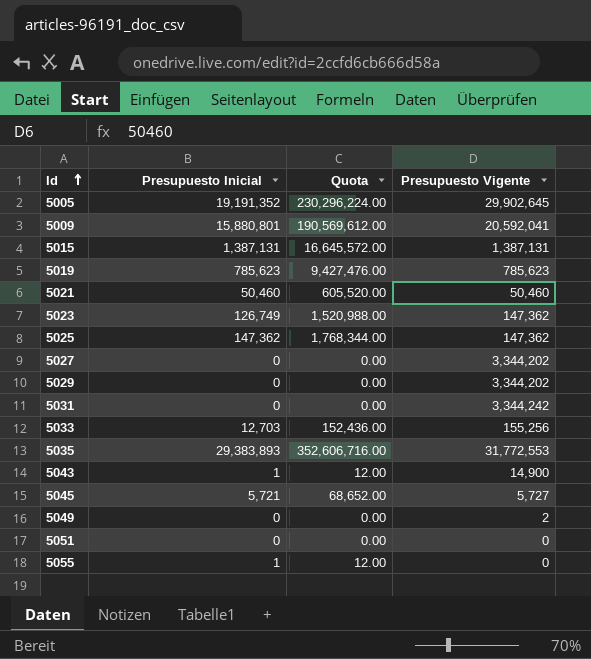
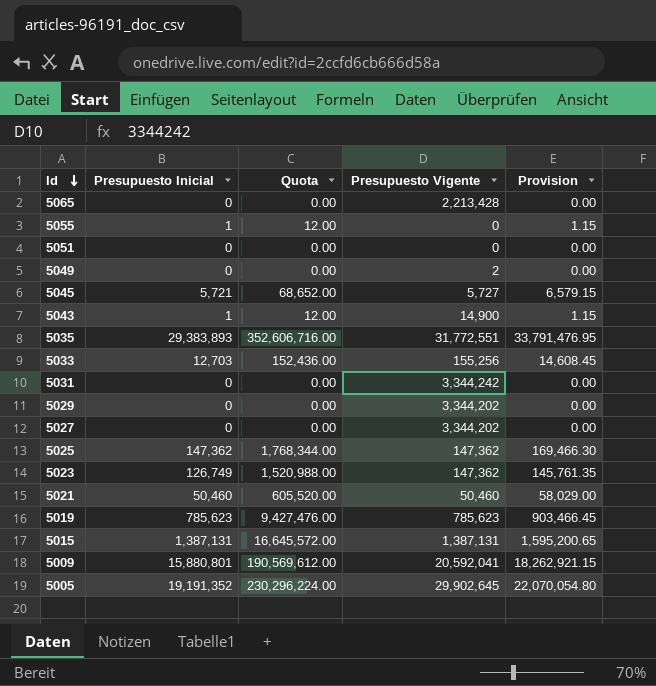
row order: Id ascending -> Id descending
column Provision | formula: none -> [Presupuesto Inicial] * 1.15
row 5065: none -> 0 | 0.00 | 2,213,428 | 0.00
5035 | Presupuesto Vigente: 31,772,553 -> 31,772,551

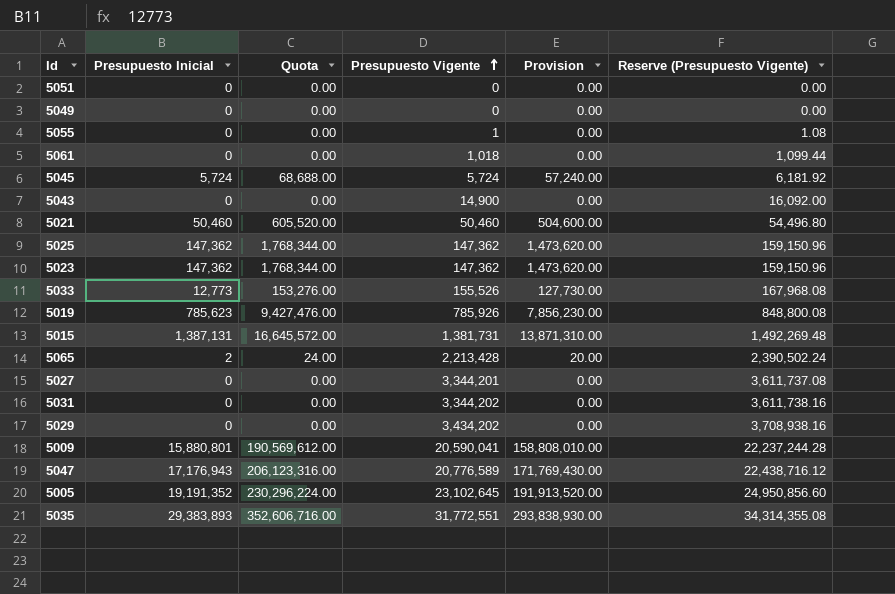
row order: Id descending -> Presupuesto Vigente ascending
column Provision | formula: [Presupuesto Inicial] * 1.15 -> [Presupuesto Inicial] * 10
column Reserve (Presupuesto Vigente) | formula: none -> [Presupuesto Vigente] * 1.08
5049 | Presupuesto Vigente: 2 -> 0
5055 | Presupuesto Inicial: 1 -> 0
5055 | Quota: 12.00 -> 0.00
5055 | Presupuesto Vigente: 0 -> 1
row 5061: none -> 0 | 0.00 | 1,018 | 0.00 | 1,099.44
5045 | Presupuesto Inicial: 5,721 -> 5,724
5045 | Quota: 68,652.00 -> 68,688.00
5045 | Presupuesto Vigente: 5,727 -> 5,724
5043 | Presupuesto Inicial: 1 -> 0
5043 | Quota: 12.00 -> 0.00
5023 | Presupuesto Inicial: 126,749 -> 147,362
5023 | Quota: 1,520,988.00 -> 1,768,344.00
5033 | Presupuesto Inicial: 12,703 -> 12,773
5033 | Quota: 152,436.00 -> 153,276.00
5033 | Presupuesto Vigente: 155,256 -> 155,526
5019 | Presupuesto Vigente: 785,623 -> 785,926
5015 | Presupuesto Vigente: 1,387,131 -> 1,381,731
5065 | Presupuesto Inicial: 0 -> 2
5065 | Quota: 0.00 -> 24.00
5027 | Presupuesto Vigente: 3,344,202 -> 3,344,201
5031 | Presupuesto Vigente: 3,344,242 -> 3,344,202
5029 | Presupuesto Vigente: 3,344,202 -> 3,434,202
5009 | Presupuesto Vigente: 20,592,041 -> 20,590,041
row 5047: none -> 17,176,943 | 206,123,316.00 | 20,776,589 | 171,769,430.00 | 22,438,716.12
5005 | Presupuesto Vigente: 29,902,645 -> 23,102,645

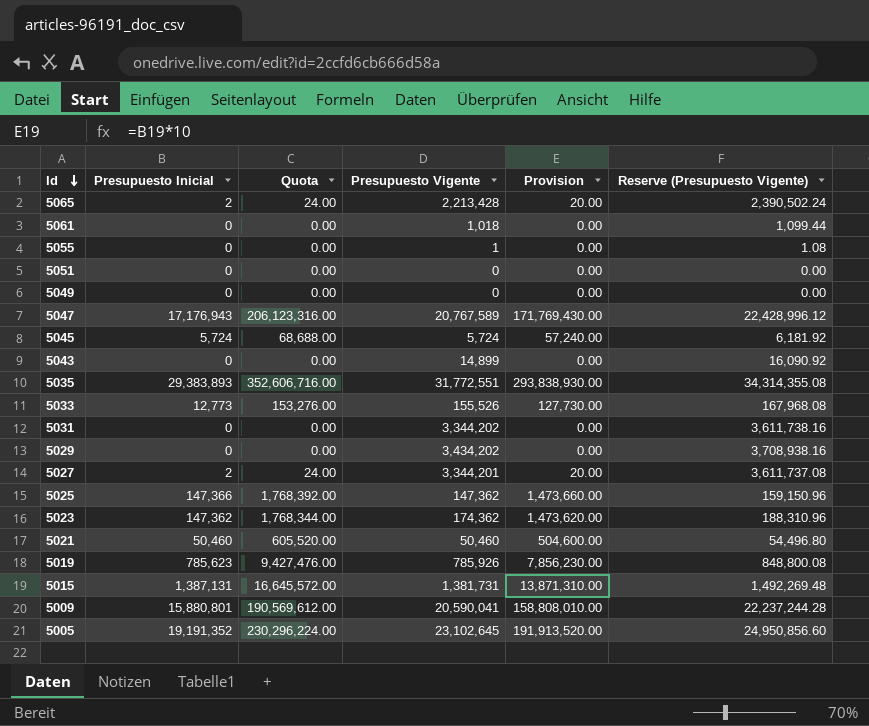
row order: Presupuesto Vigente ascending -> Id descending
5047 | Presupuesto Vigente: 20,776,589 -> 20,767,589
5047 | Reserve (Presupuesto Vigente): 22,438,716.12 -> 22,428,996.12
5043 | Presupuesto Vigente: 14,900 -> 14,899
5043 | Reserve (Presupuesto Vigente): 16,092.00 -> 16,090.92
5027 | Presupuesto Inicial: 0 -> 2
5027 | Quota: 0.00 -> 24.00
5027 | Provision: 0.00 -> 20.00
5025 | Presupuesto Inicial: 147,362 -> 147,366
5025 | Quota: 1,768,344.00 -> 1,768,392.00
5025 | Provision: 1,473,620.00 -> 1,473,660.00
5023 | Presupuesto Vigente: 147,362 -> 174,362
5023 | Reserve (Presupuesto Vigente): 159,150.96 -> 188,310.96

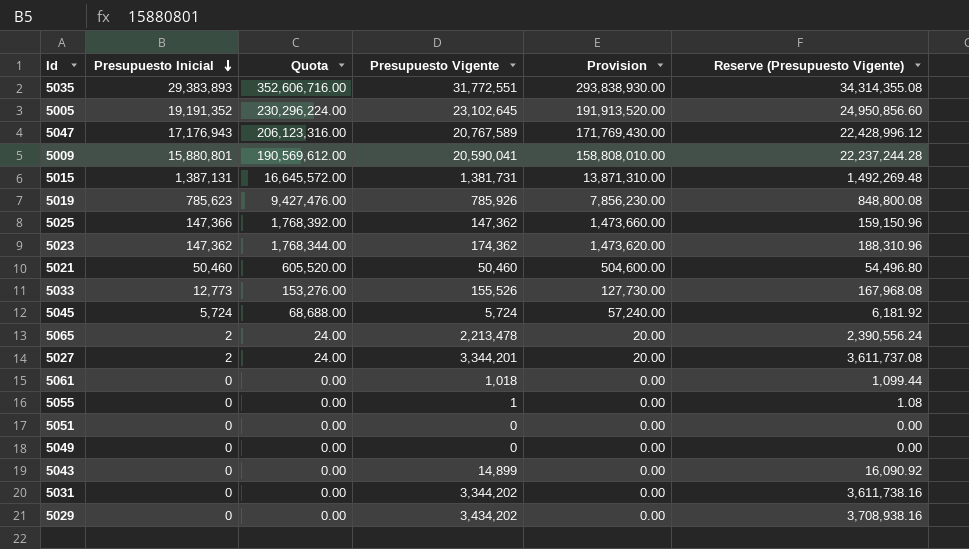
row order: Id descending -> Presupuesto Inicial descending
5065 | Presupuesto Vigente: 2,213,428 -> 2,213,478
5065 | Reserve (Presupuesto Vigente): 2,390,502.24 -> 2,390,556.24

